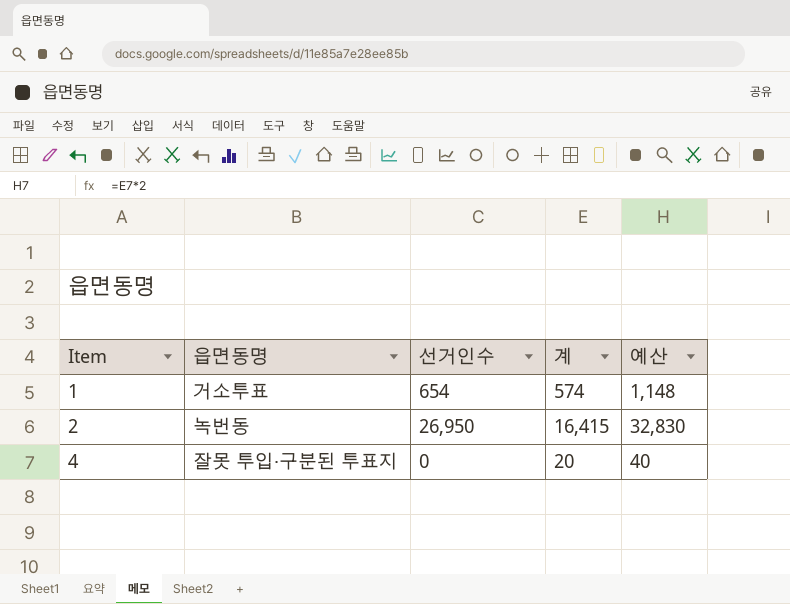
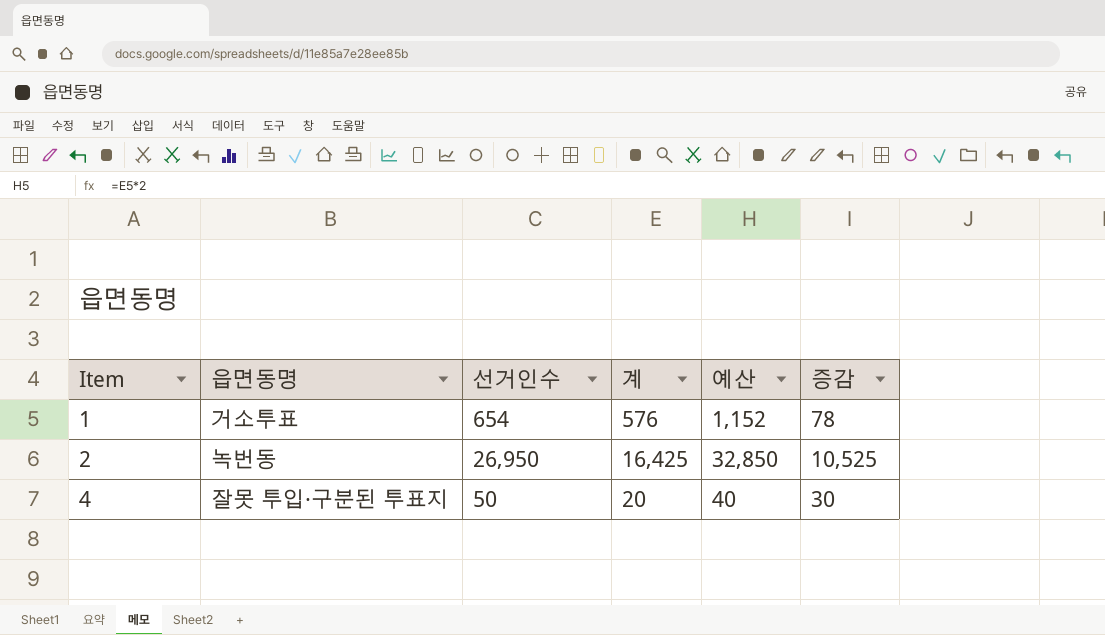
column 증감 | formula: none -> [선거인수] - [계]
1 | 계: 574 -> 576
1 | 예산: 1,148 -> 1,152
2 | 계: 16,415 -> 16,425
2 | 예산: 32,830 -> 32,850
4 | 선거인수: 0 -> 50

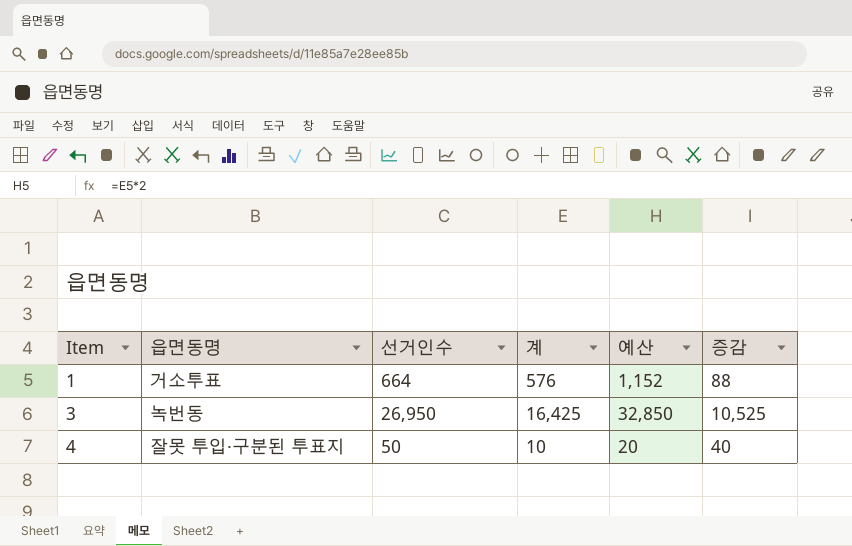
row 2: 녹번동 | 26,950 | 16,425 | 32,850 | 10,525 -> none
1 | 선거인수: 654 -> 664
1 | 증감: 78 -> 88
row 3: none -> 녹번동 | 26,950 | 16,425 | 32,850 | 10,525
4 | 계: 20 -> 10
4 | 예산: 40 -> 20
4 | 증감: 30 -> 40

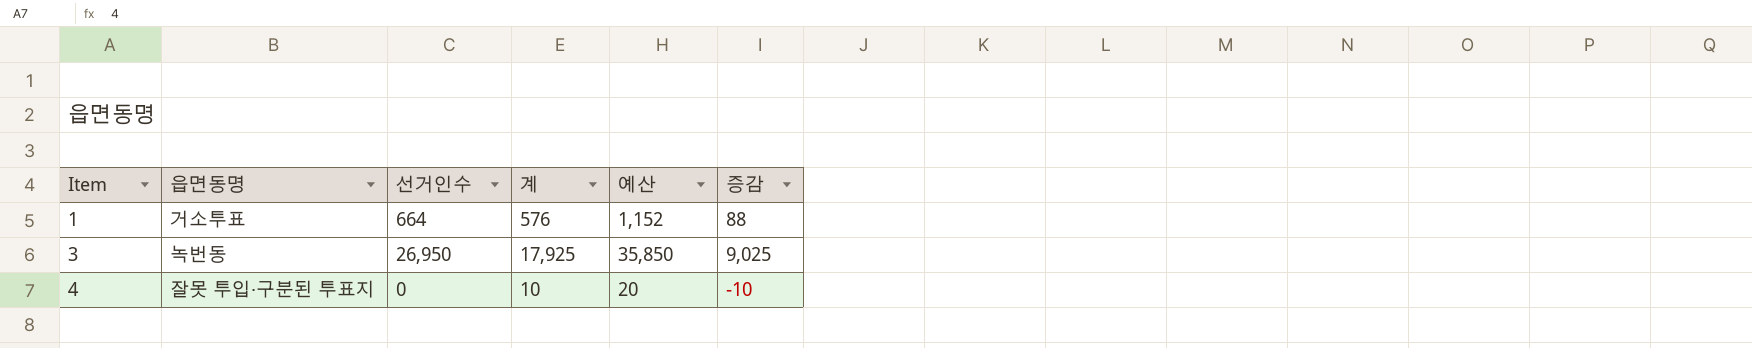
3 | 계: 16,425 -> 17,925
3 | 예산: 32,850 -> 35,850
3 | 증감: 10,525 -> 9,025
4 | 선거인수: 50 -> 0
4 | 증감: 40 -> -10

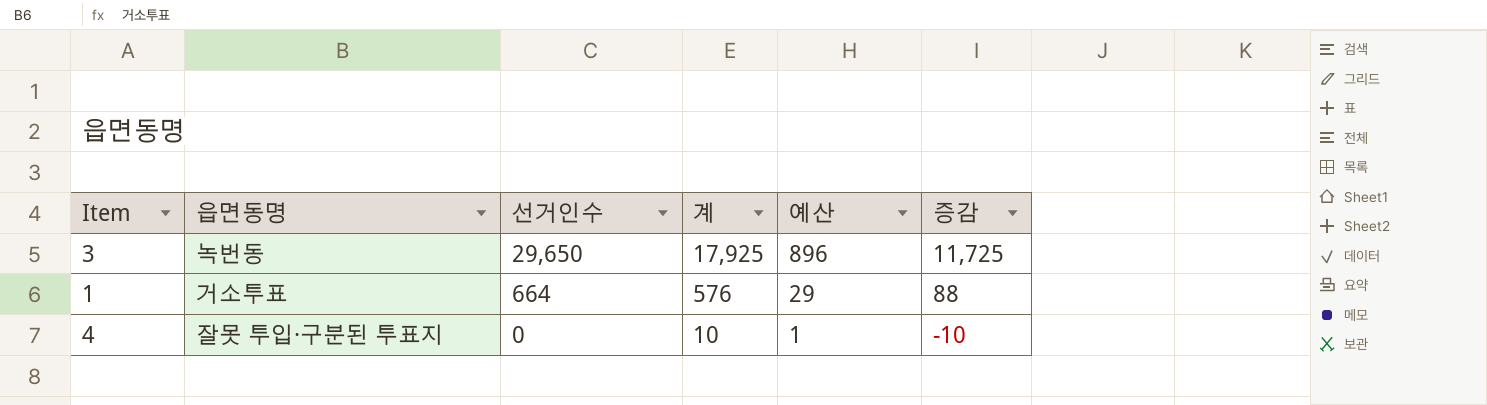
row order: Item ascending -> 선거인수 descending
column 예산 | formula: [계] * 2 -> [계] * 0.05
3 | 선거인수: 26,950 -> 29,650
3 | 증감: 9,025 -> 11,725

